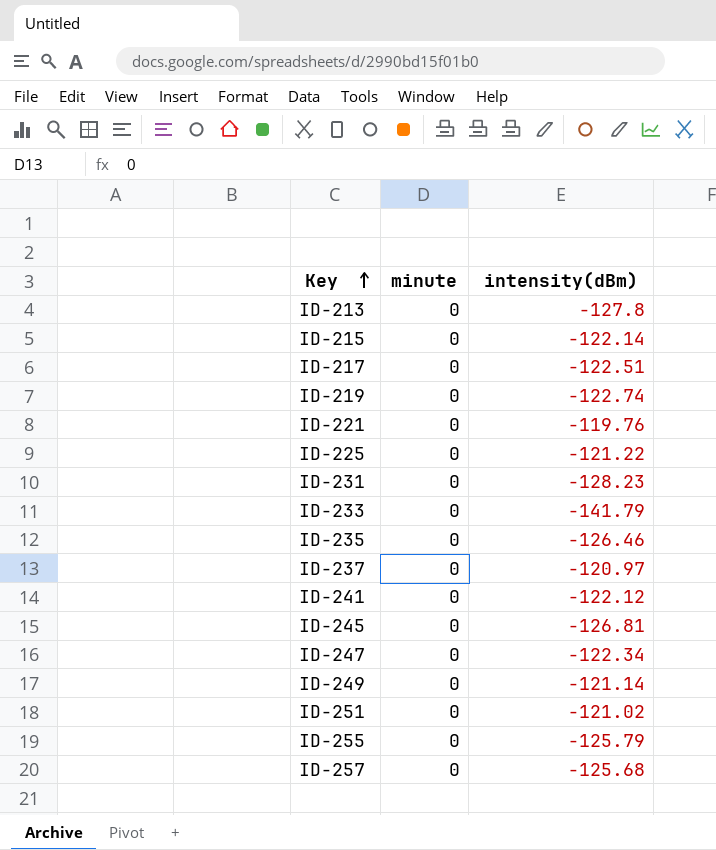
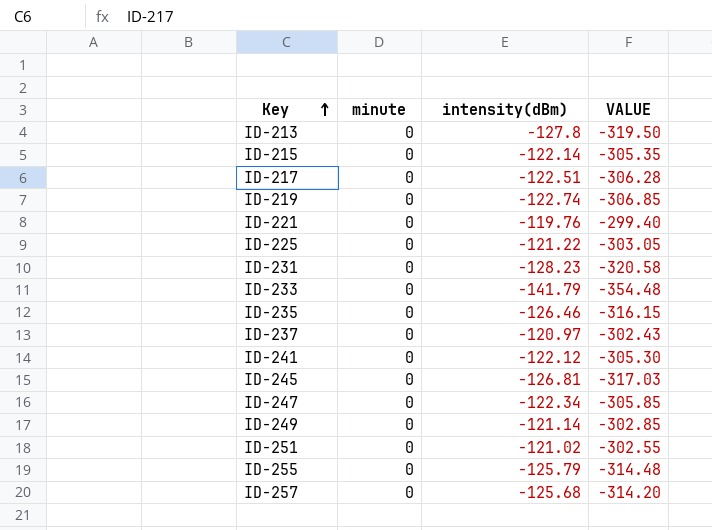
column VALUE | formula: none -> [intensity(dBm)] * 2.5

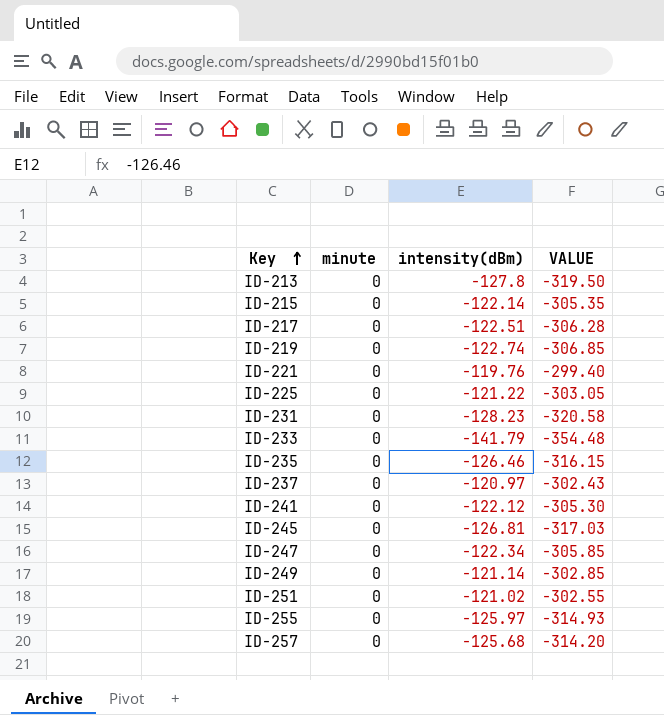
ID-255 | intensity(dBm): -125.79 -> -125.97
ID-255 | VALUE: -314.48 -> -314.93

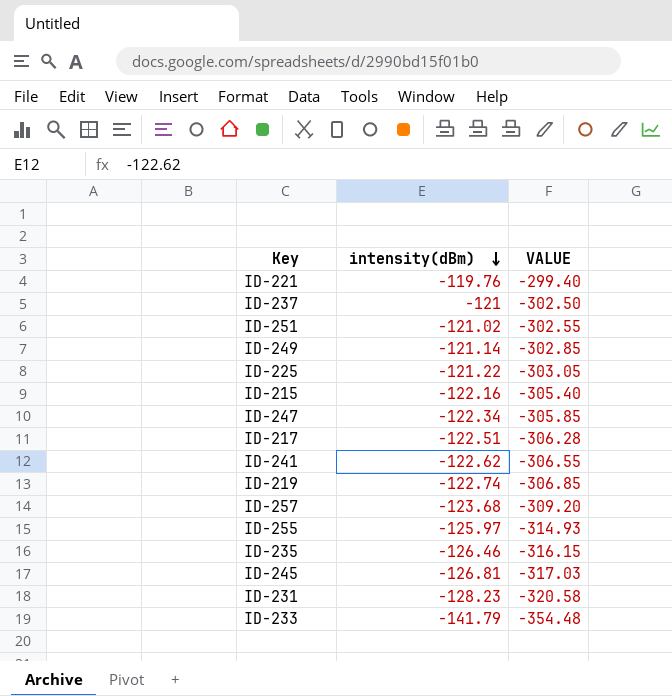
row order: Key ascending -> intensity(dBm) descending
column minute | position: 2 -> none
row ID-213: 0 | -127.8 | -319.50 -> none
ID-237 | intensity(dBm): -120.97 -> -121
ID-237 | VALUE: -302.43 -> -302.50
ID-215 | intensity(dBm): -122.14 -> -122.16
ID-215 | VALUE: -305.35 -> -305.40
ID-241 | intensity(dBm): -122.12 -> -122.62
ID-241 | VALUE: -305.30 -> -306.55
ID-257 | intensity(dBm): -125.68 -> -123.68
ID-257 | VALUE: -314.20 -> -309.20

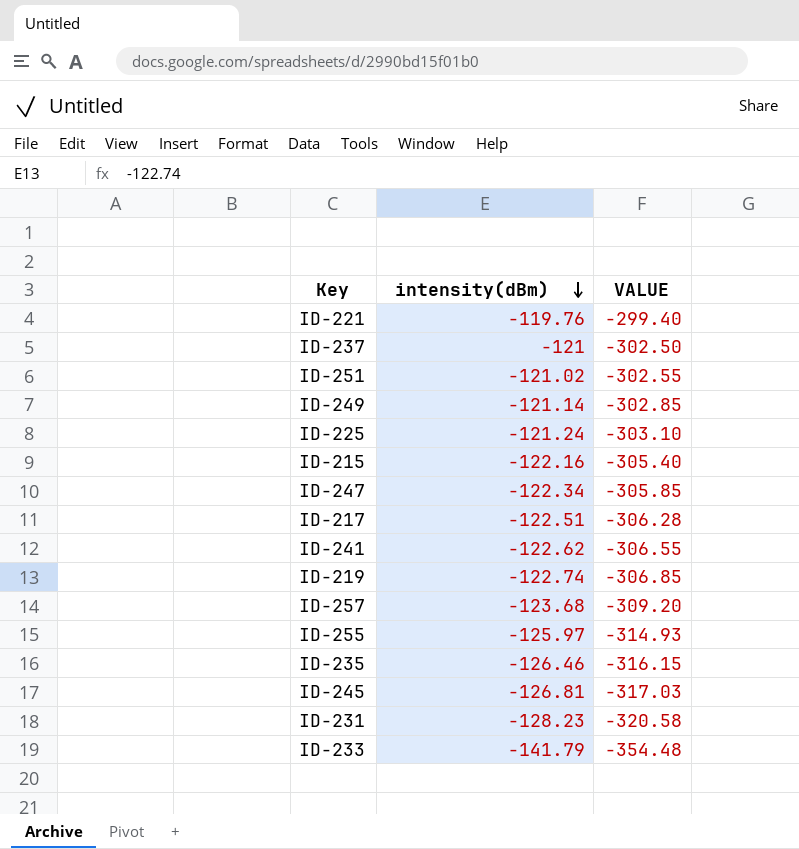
ID-225 | intensity(dBm): -121.22 -> -121.24
ID-225 | VALUE: -303.05 -> -303.10

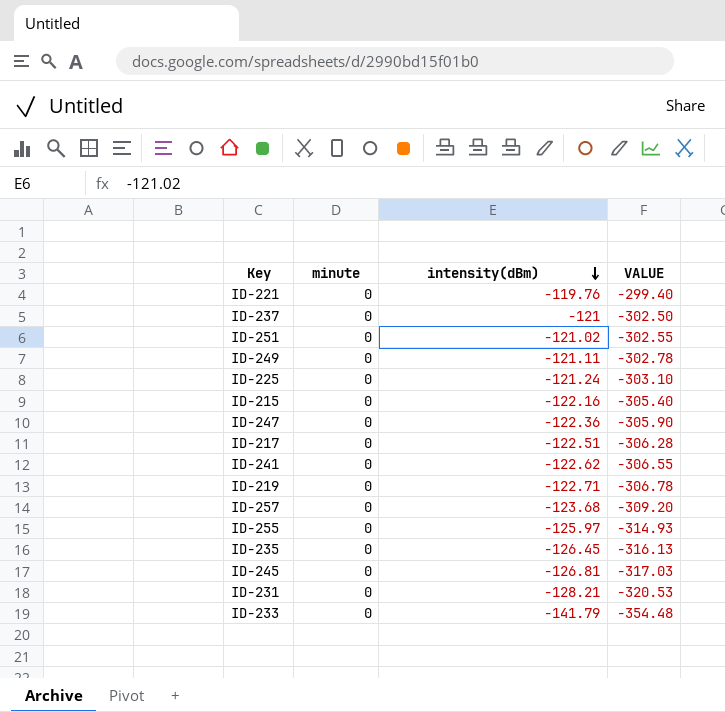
column minute | position: none -> 2
ID-249 | intensity(dBm): -121.14 -> -121.11
ID-249 | VALUE: -302.85 -> -302.78
ID-247 | intensity(dBm): -122.34 -> -122.36
ID-247 | VALUE: -305.85 -> -305.90
ID-219 | intensity(dBm): -122.74 -> -122.71
ID-219 | VALUE: -306.85 -> -306.78
ID-235 | intensity(dBm): -126.46 -> -126.45
ID-235 | VALUE: -316.15 -> -316.13
ID-231 | intensity(dBm): -128.23 -> -128.21
ID-231 | VALUE: -320.58 -> -320.53

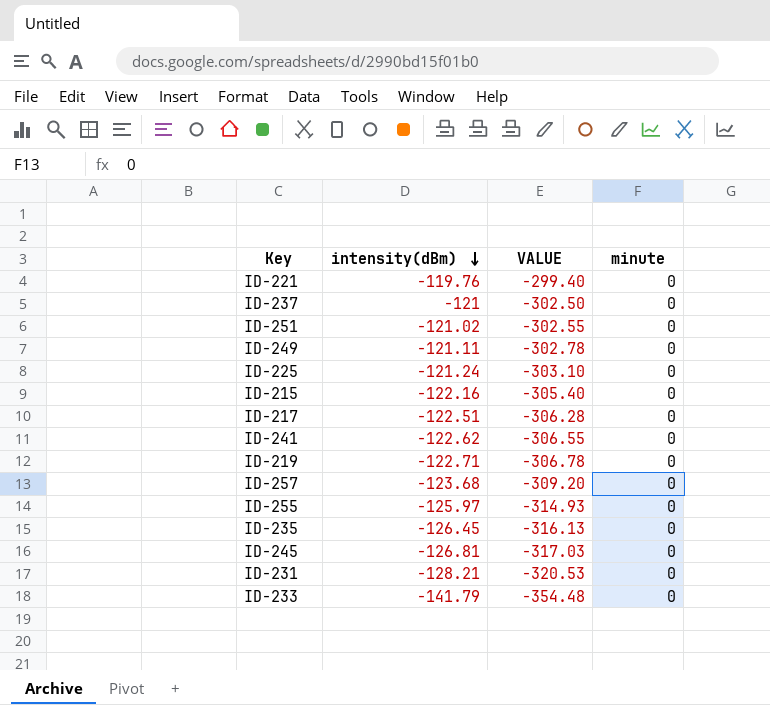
column minute | position: 2 -> 4
row ID-247: 0 | -122.36 | -305.90 -> none

